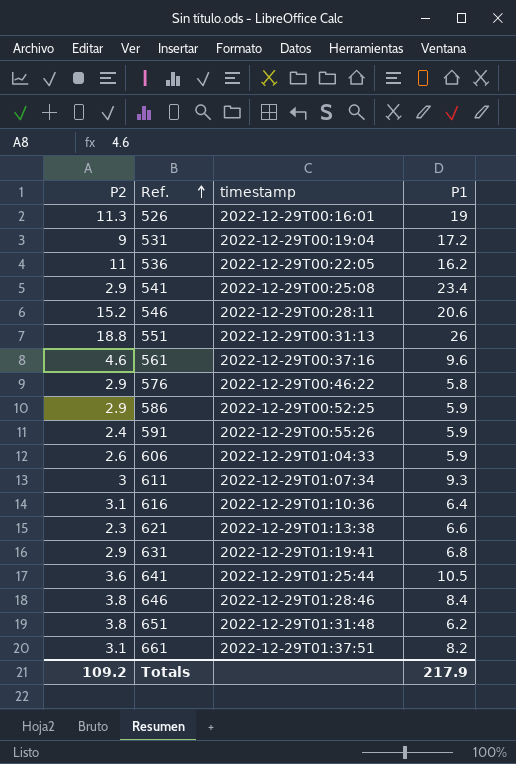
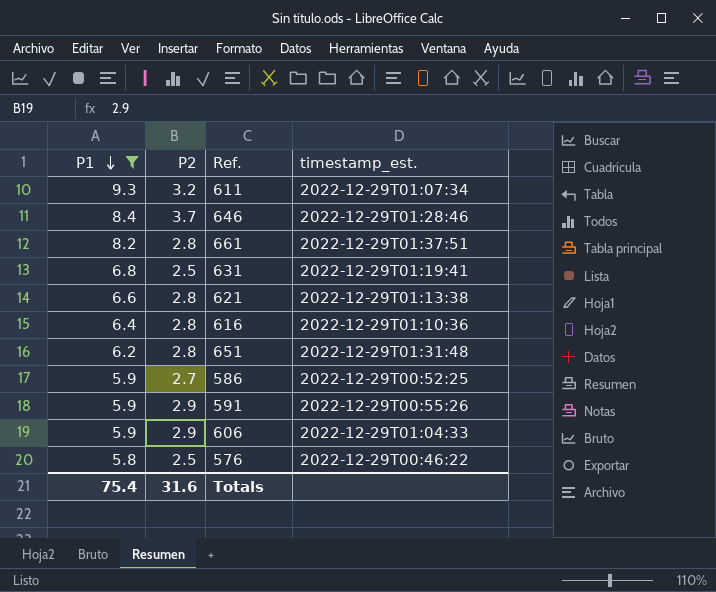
filter: none -> P1 <= 9.3
row order: Ref. ascending -> P1 descending
column P1 | position: 4 -> 1
column name: timestamp -> timestamp_est.
611 | P2: 3 -> 3.2
646 | P2: 3.8 -> 3.7
661 | P2: 3.1 -> 2.8
631 | P2: 2.9 -> 2.5
621 | P2: 2.3 -> 2.8
616 | P2: 3.1 -> 2.8
651 | P2: 3.8 -> 2.8
586 | P2: 2.9 -> 2.7
591 | P2: 2.4 -> 2.9
606 | P2: 2.6 -> 2.9
576 | P2: 2.9 -> 2.5
Totals | P1: 217.9 -> 75.4
Totals | P2: 109.2 -> 31.6

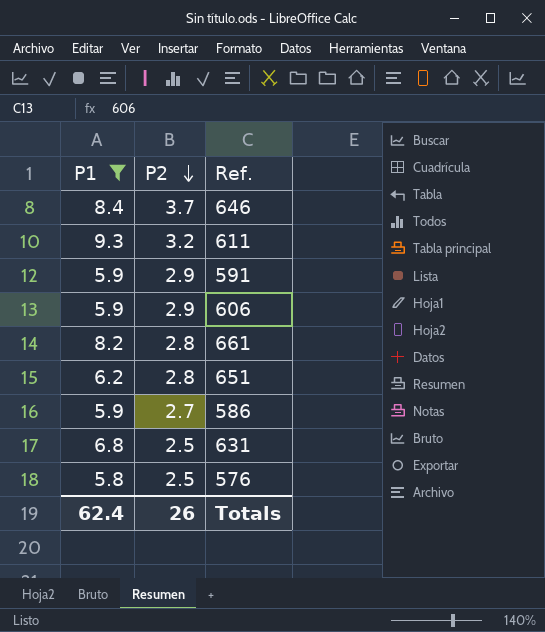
row order: P1 descending -> P2 descending
column timestamp_est. | position: 4 -> none
row 621: 6.6 | 2.8 | 2022-12-29T01:13:38 -> none
row 616: 6.4 | 2.8 | 2022-12-29T01:10:36 -> none
Totals | P1: 75.4 -> 62.4
Totals | P2: 31.6 -> 26

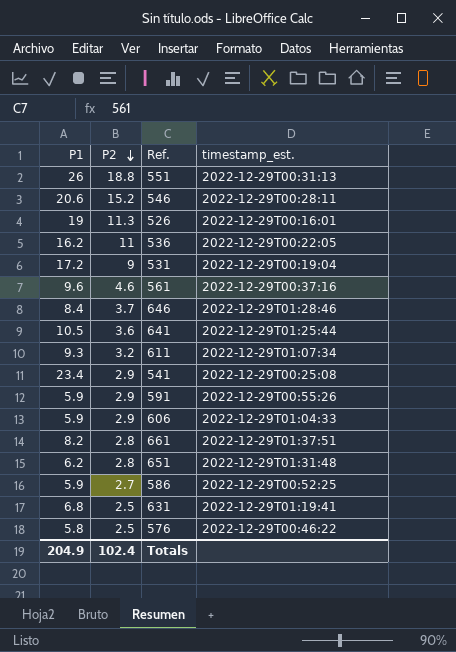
filter: P1 <= 9.3 -> none
column timestamp_est. | position: none -> 4
Totals | P1: 62.4 -> 204.9
Totals | P2: 26 -> 102.4

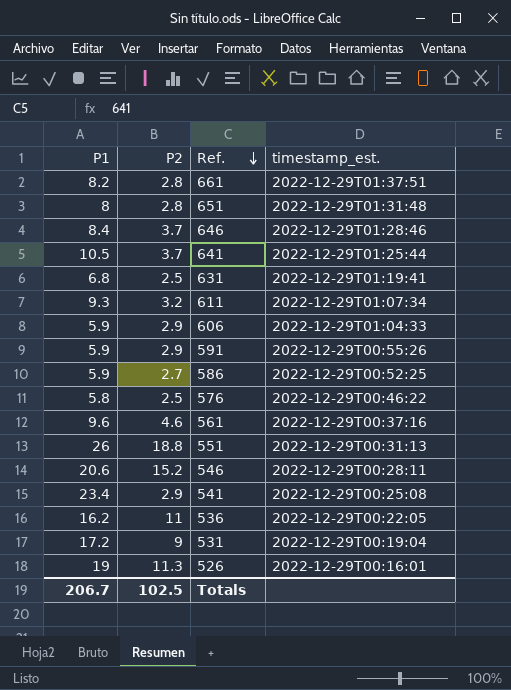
row order: P2 descending -> Ref. descending
651 | P1: 6.2 -> 8
641 | P2: 3.6 -> 3.7
Totals | P1: 204.9 -> 206.7
Totals | P2: 102.4 -> 102.5

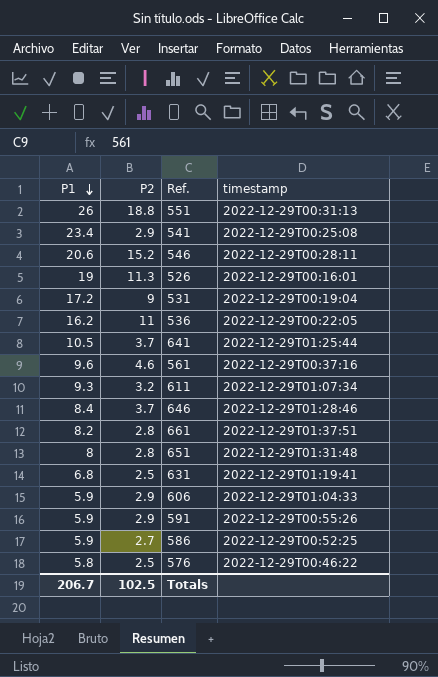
row order: Ref. descending -> P1 descending
column name: timestamp_est. -> timestamp

